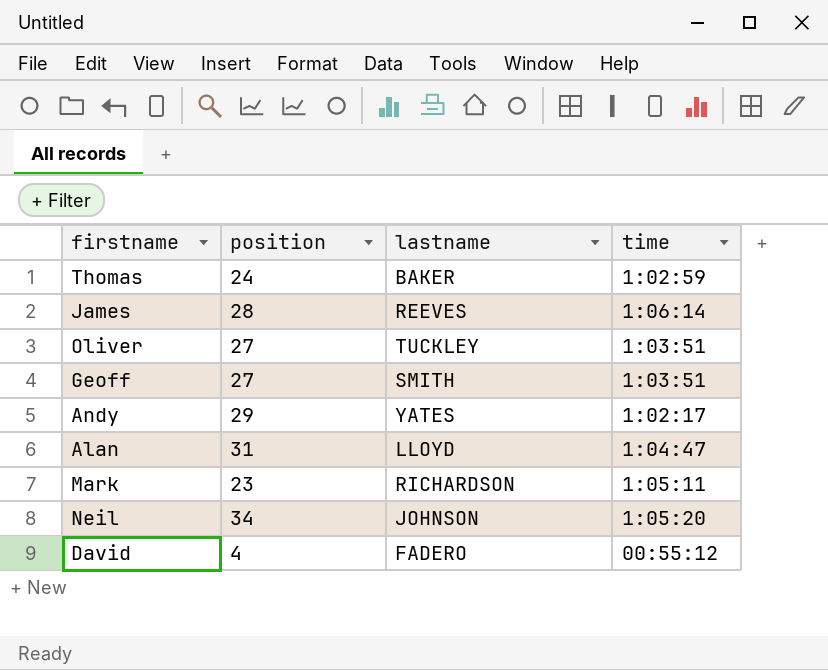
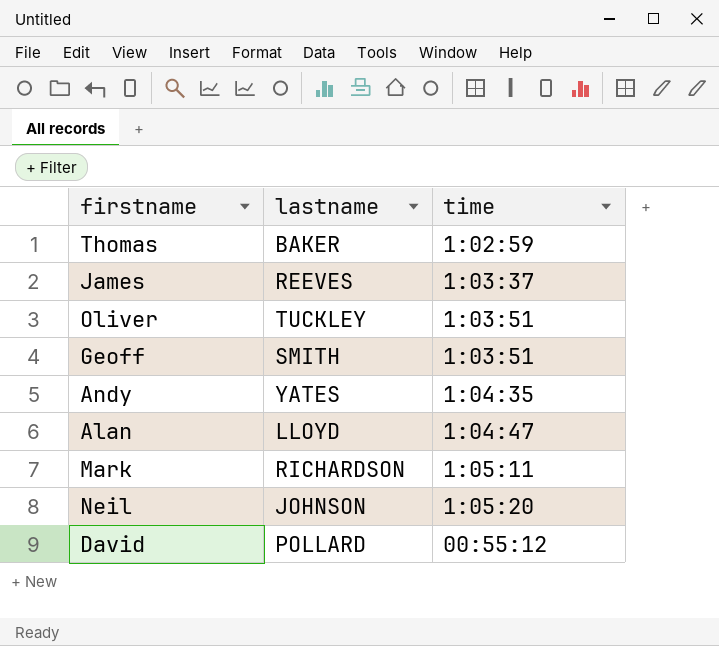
column position | position: 2 -> none
James | time: 1:06:14 -> 1:03:37
Andy | time: 1:02:17 -> 1:04:35
David | lastname: FADERO -> POLLARD

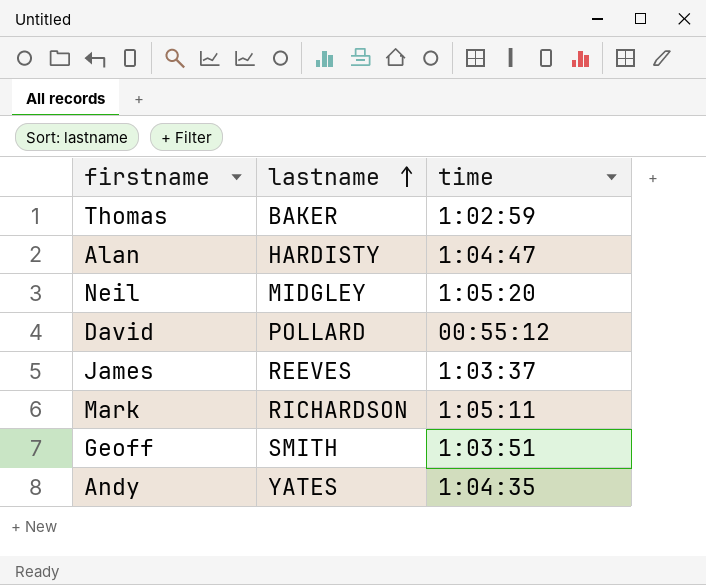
row order: none -> lastname ascending
row Oliver: TUCKLEY | 1:03:51 -> none
Alan | lastname: LLOYD -> HARDISTY
Neil | lastname: JOHNSON -> MIDGLEY

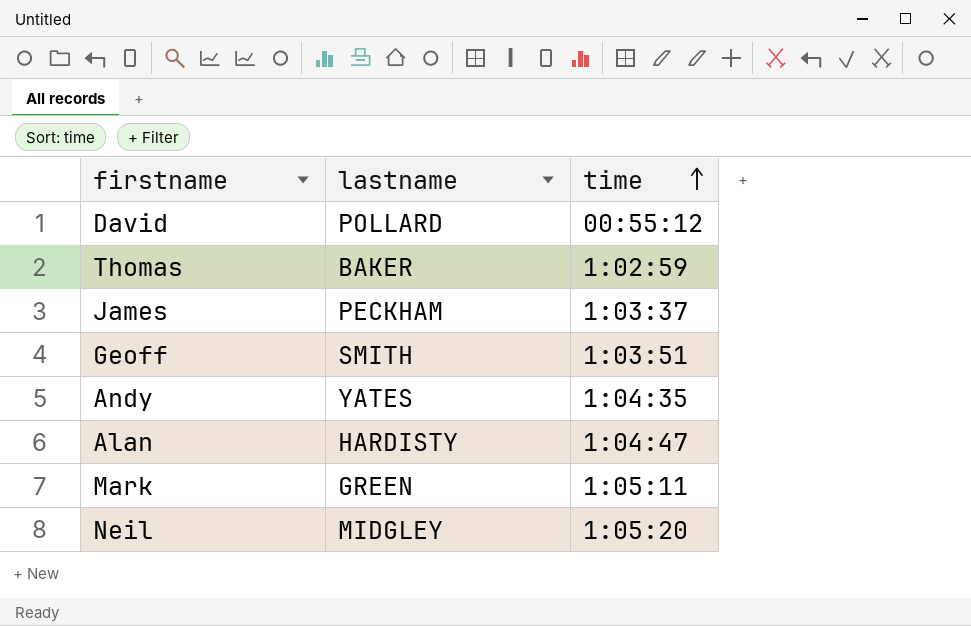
row order: lastname ascending -> time ascending
James | lastname: REEVES -> PECKHAM
Mark | lastname: RICHARDSON -> GREEN

